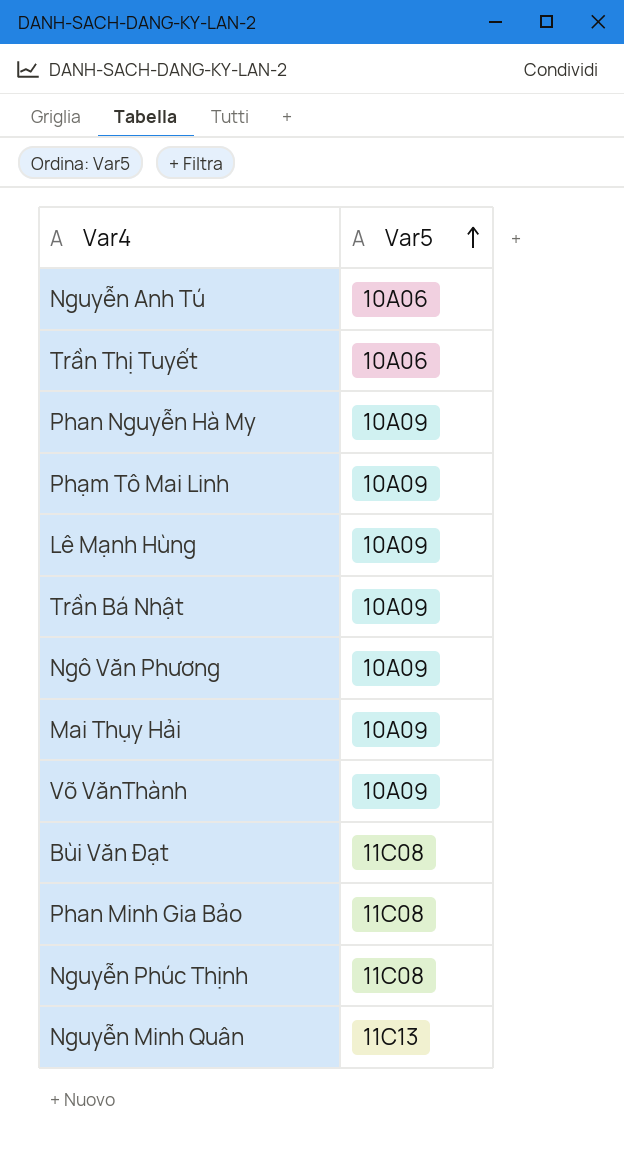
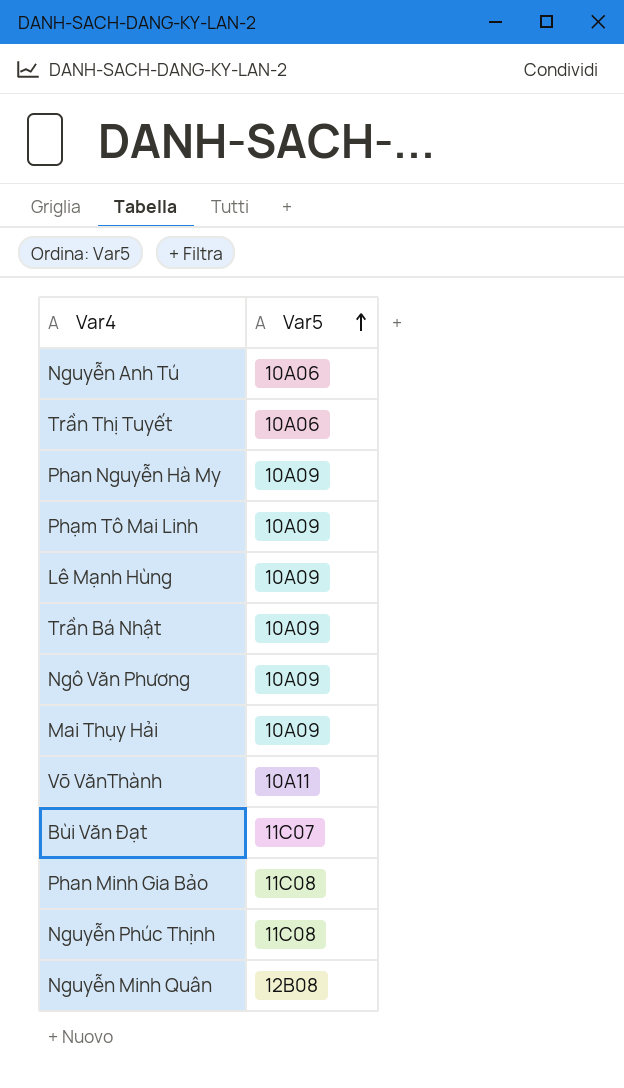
Võ VănThành | Var5: 10A09 -> 10A11
Bùi Văn Đạt | Var5: 11C08 -> 11C07
Nguyễn Minh Quân | Var5: 11C13 -> 12B08

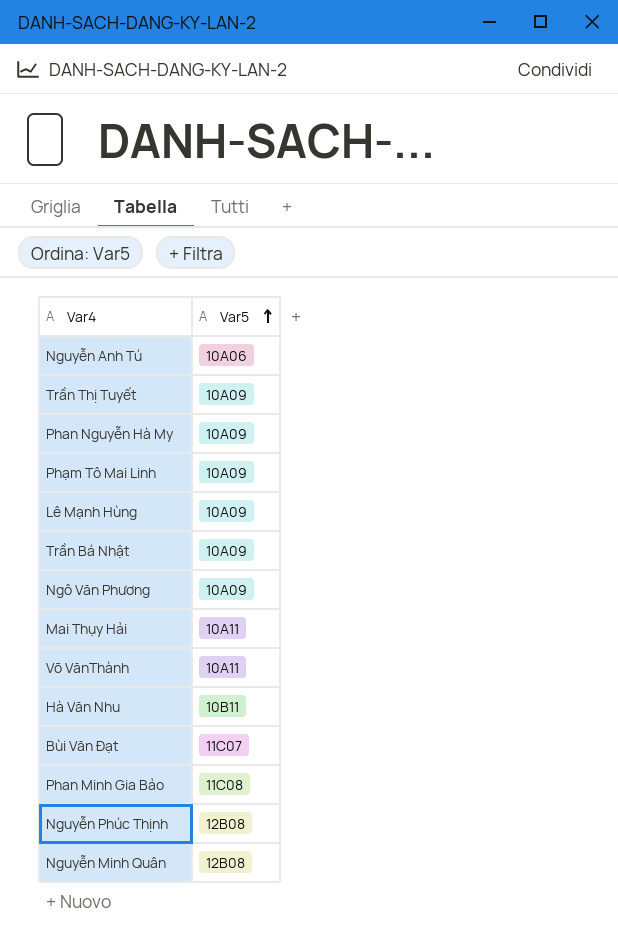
Trần Thị Tuyết | Var5: 10A06 -> 10A09
Mai Thụy Hải | Var5: 10A09 -> 10A11
row Hà Văn Nhu: none -> 10B11
Nguyễn Phúc Thịnh | Var5: 11C08 -> 12B08

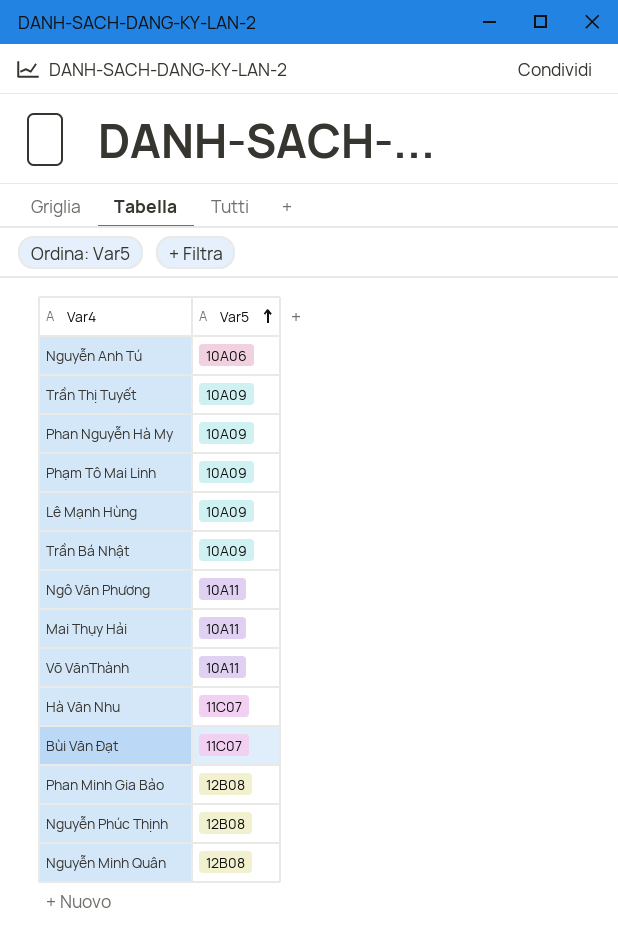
Ngô Văn Phương | Var5: 10A09 -> 10A11
Hà Văn Nhu | Var5: 10B11 -> 11C07
Phan Minh Gia Bảo | Var5: 11C08 -> 12B08

